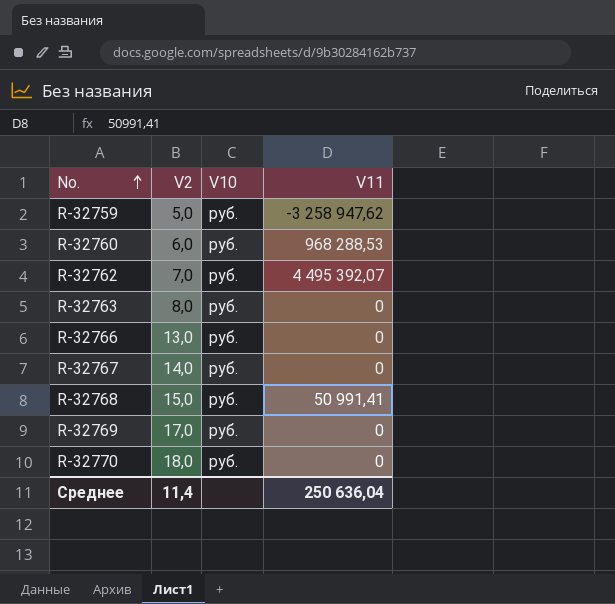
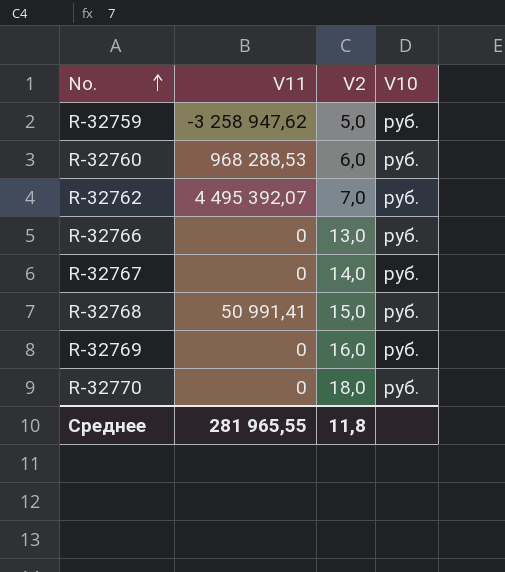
column V11 | position: 4 -> 2
row R-32763: 8,0 | руб. | 0 -> none
R-32769 | V2: 17,0 -> 16,0
Среднее | V11: 250 636,04 -> 281 965,55
Среднее | V2: 11,4 -> 11,8

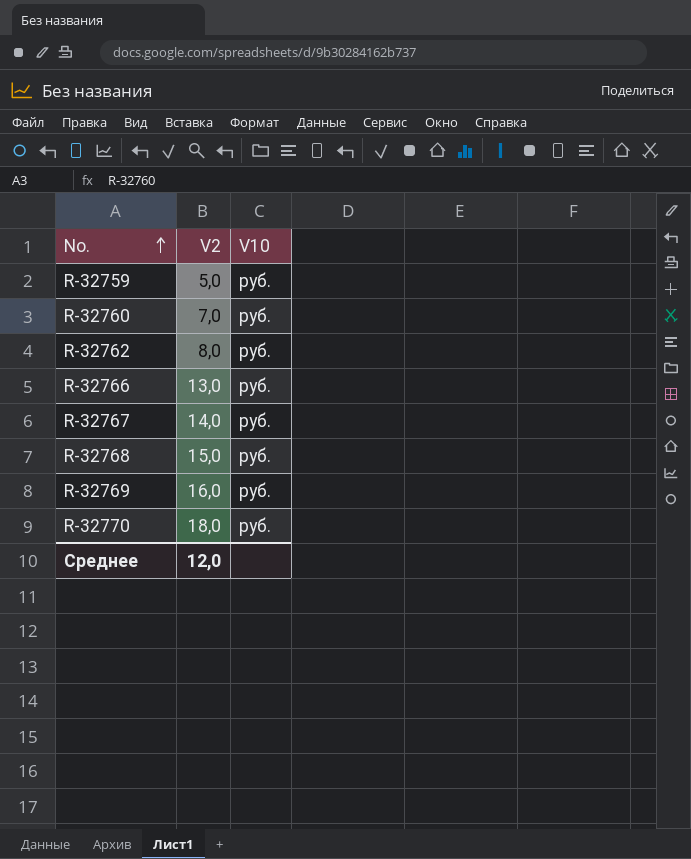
column V11 | position: 2 -> none
R-32760 | V2: 6,0 -> 7,0
R-32762 | V2: 7,0 -> 8,0
Среднее | V2: 11,8 -> 12,0

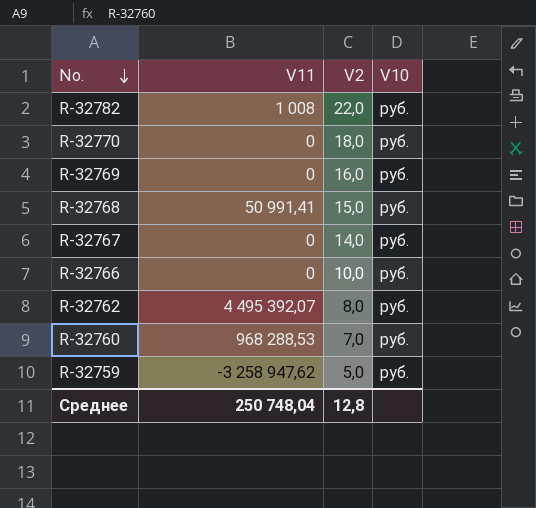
row order: No. ascending -> No. descending
column V11 | position: none -> 2
row R-32782: none -> 1 008 | 22,0 | руб.
R-32766 | V2: 13,0 -> 10,0
Среднее | V2: 12,0 -> 12,8

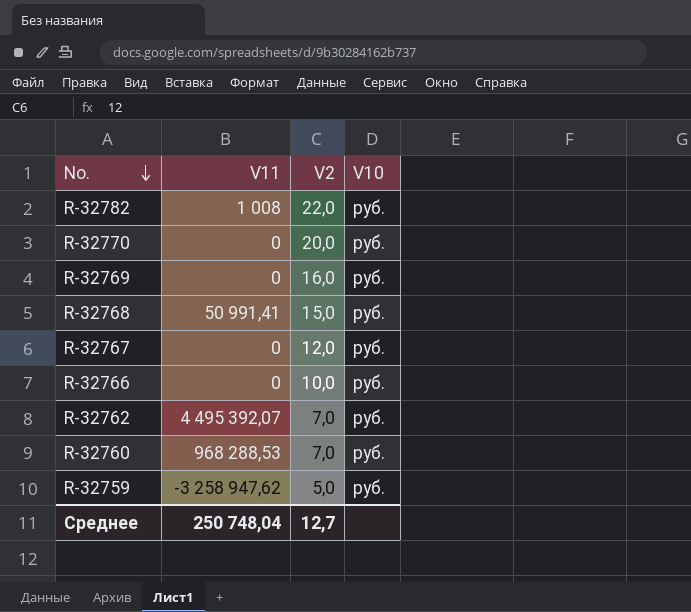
R-32770 | V2: 18,0 -> 20,0
R-32767 | V2: 14,0 -> 12,0
R-32762 | V2: 8,0 -> 7,0
Среднее | V2: 12,8 -> 12,7

